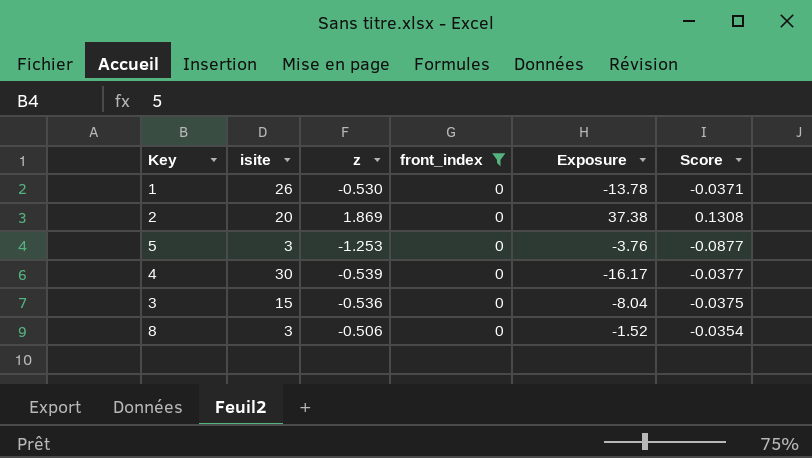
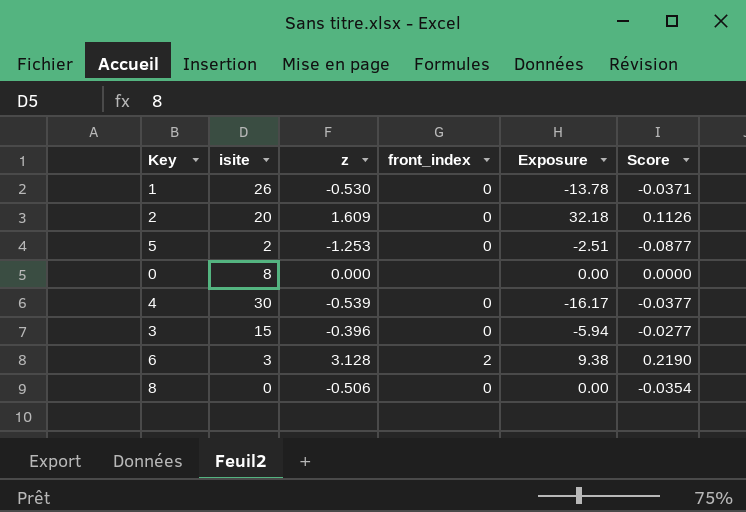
filter: front_index = 0 -> none
2 | z: 1.869 -> 1.609
2 | Exposure: 37.38 -> 32.18
2 | Score: 0.1308 -> 0.1126
5 | isite: 3 -> 2
5 | Exposure: -3.76 -> -2.51
3 | z: -0.536 -> -0.396
3 | Exposure: -8.04 -> -5.94
3 | Score: -0.0375 -> -0.0277
8 | isite: 3 -> 0
8 | Exposure: -1.52 -> 0.00

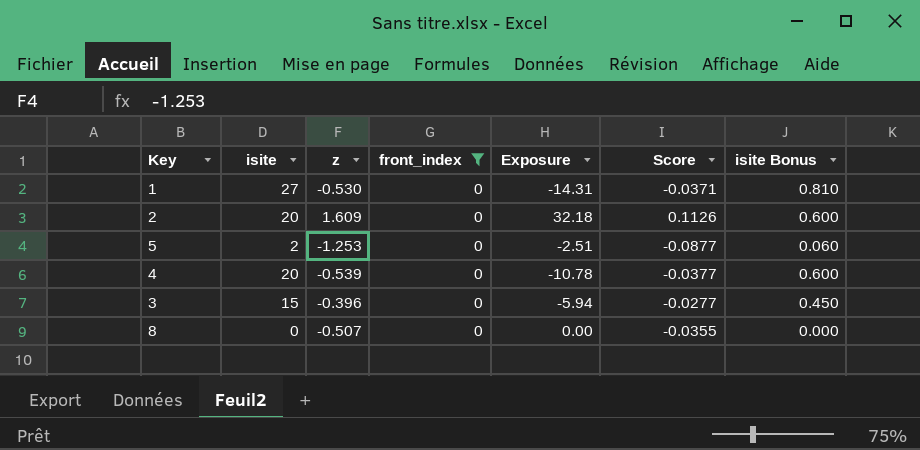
filter: none -> front_index = 0
column isite Bonus | formula: none -> [isite] * 0.03
1 | isite: 26 -> 27
1 | Exposure: -13.78 -> -14.31
4 | isite: 30 -> 20
4 | Exposure: -16.17 -> -10.78
8 | z: -0.506 -> -0.507
8 | Score: -0.0354 -> -0.0355

